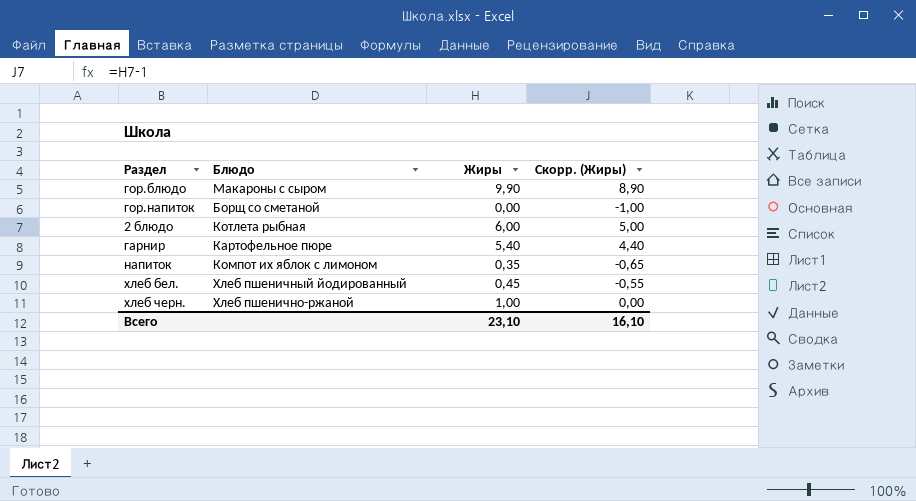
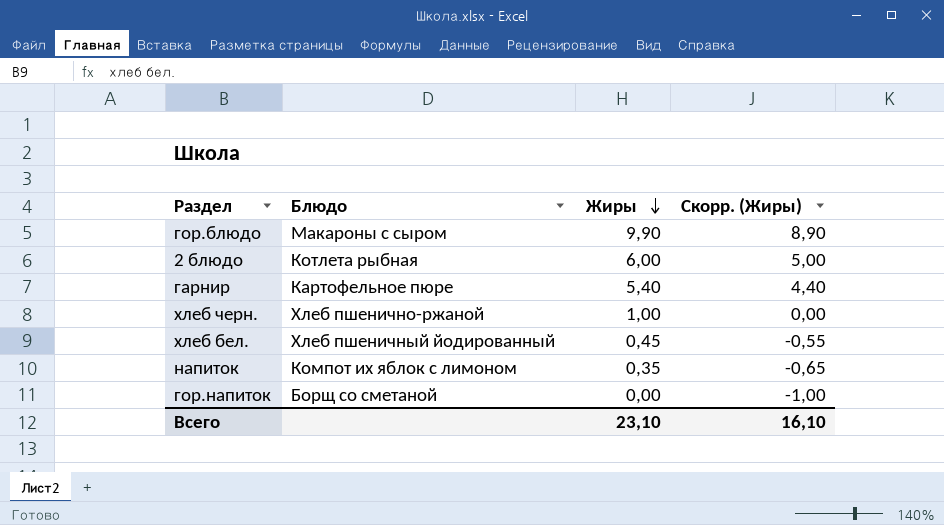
row order: none -> Жиры descending

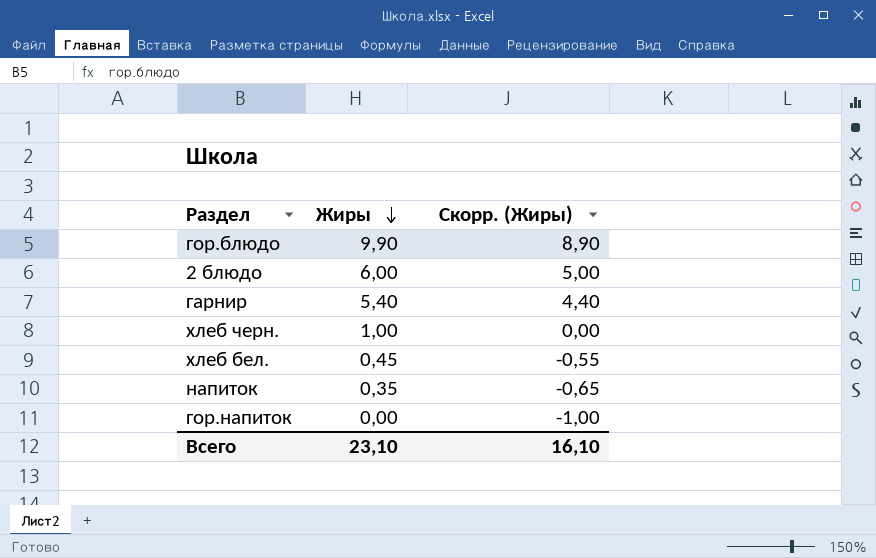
column Блюдо | position: 2 -> none

